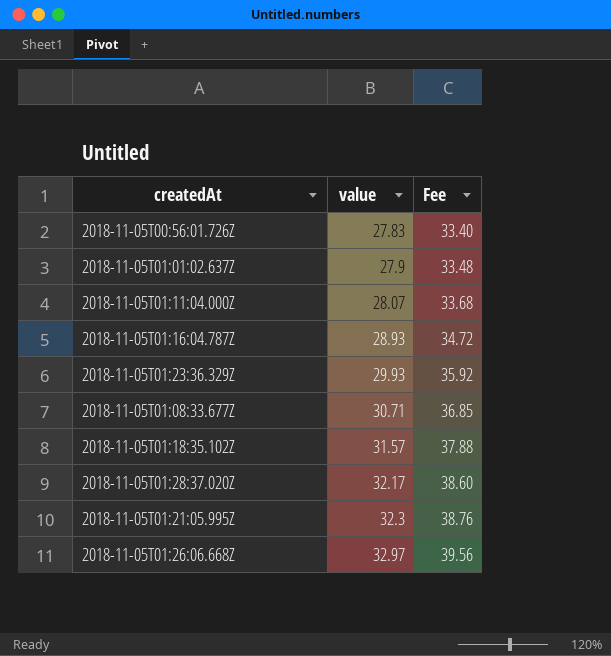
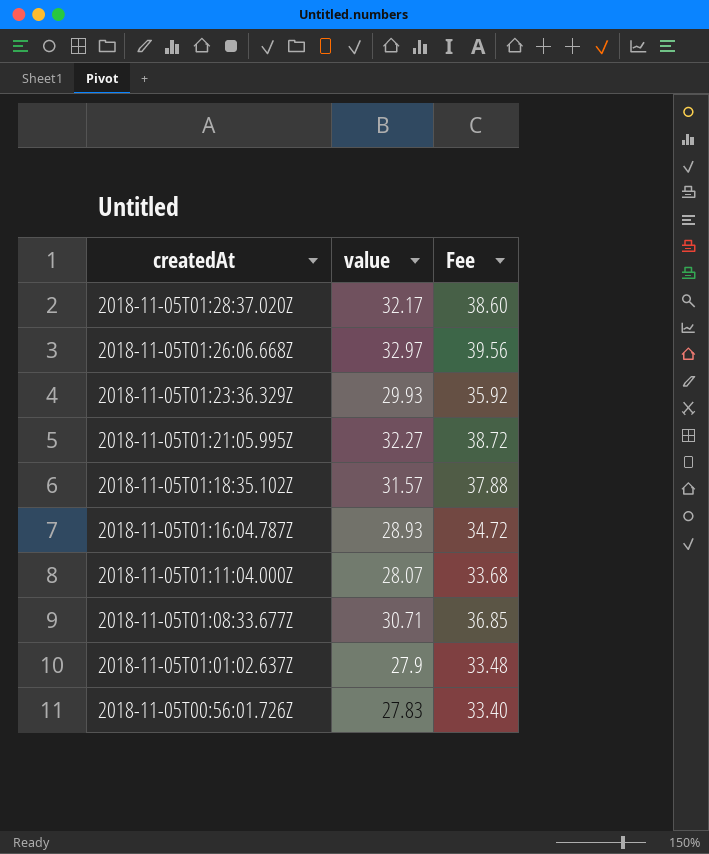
row order: value ascending -> createdAt descending
2018-11-05T01:21:05.995Z | value: 32.3 -> 32.27
2018-11-05T01:21:05.995Z | Fee: 38.76 -> 38.72

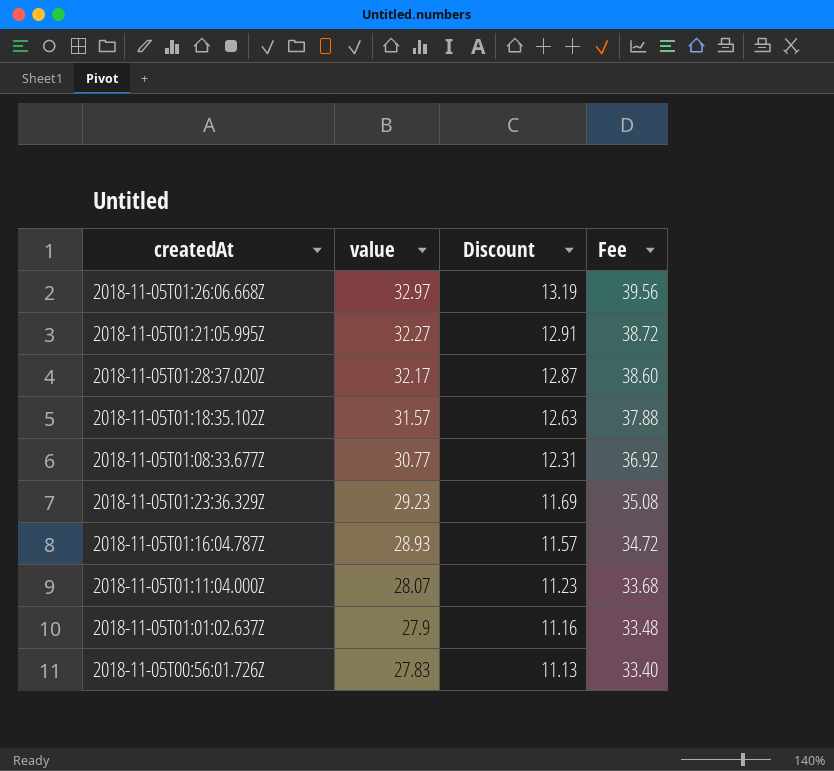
row order: createdAt descending -> value descending
column Discount | formula: none -> [value] * 0.4
2018-11-05T01:08:33.677Z | value: 30.71 -> 30.77
2018-11-05T01:08:33.677Z | Fee: 36.85 -> 36.92
2018-11-05T01:23:36.329Z | value: 29.93 -> 29.23
2018-11-05T01:23:36.329Z | Fee: 35.92 -> 35.08

